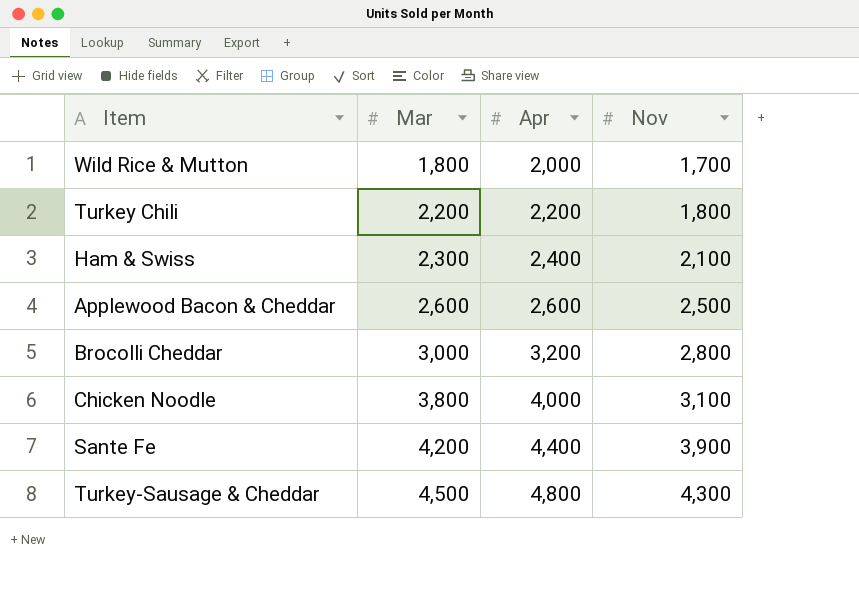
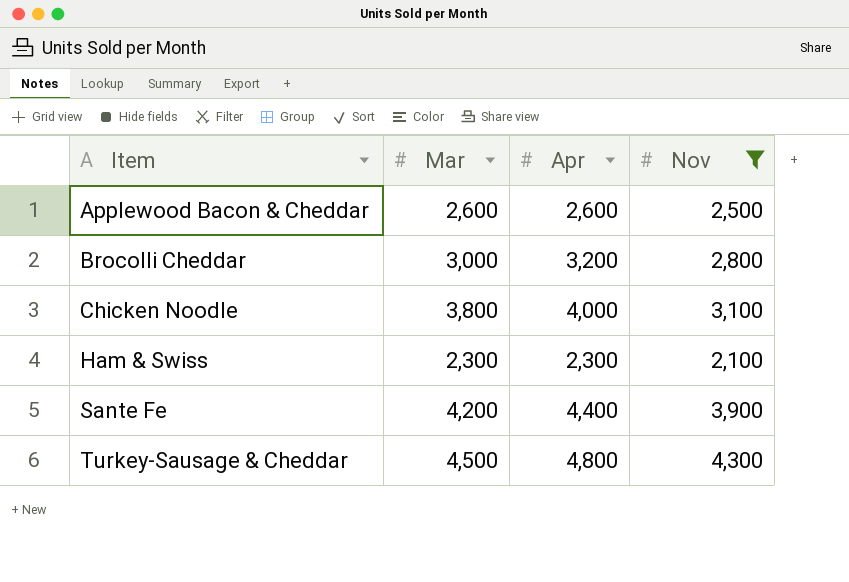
filter: none -> Nov >= 2,100
row order: Mar ascending -> Item ascending
Ham & Swiss | Apr: 2,400 -> 2,300

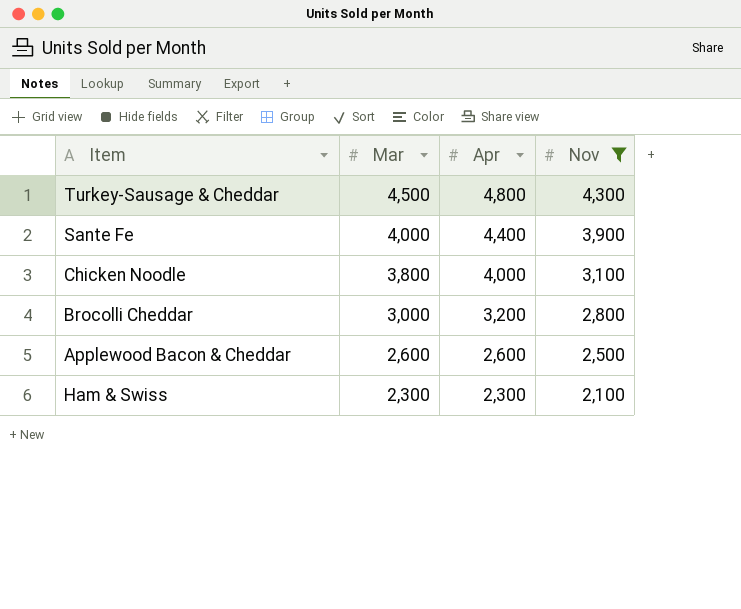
row order: Item ascending -> Mar descending
Sante Fe | Mar: 4,200 -> 4,000

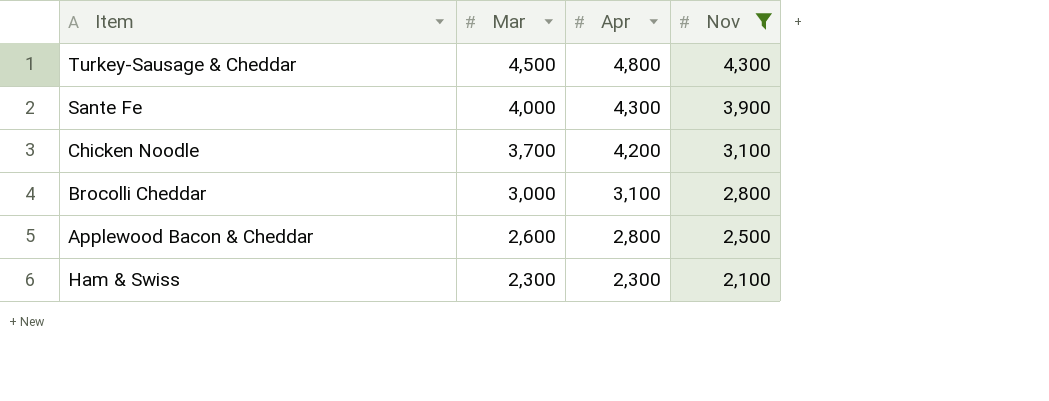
Sante Fe | Apr: 4,400 -> 4,300
Chicken Noodle | Mar: 3,800 -> 3,700
Chicken Noodle | Apr: 4,000 -> 4,200
Brocolli Cheddar | Apr: 3,200 -> 3,100
Applewood Bacon & Cheddar | Apr: 2,600 -> 2,800

